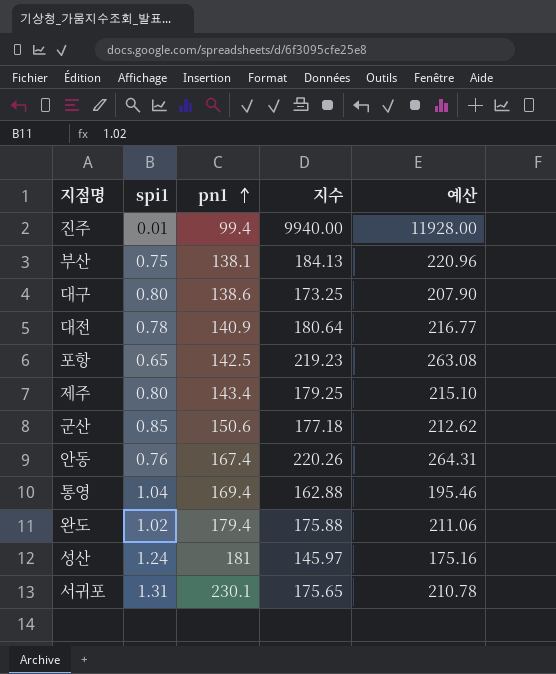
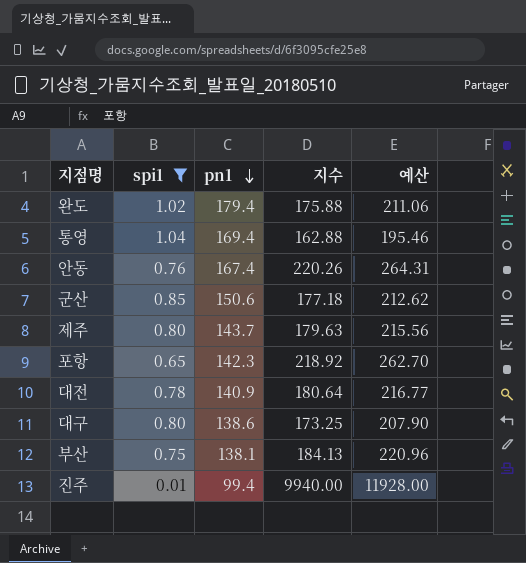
filter: none -> spi1 <= 1.04
row order: pn1 ascending -> pn1 descending
제주 | pn1: 143.4 -> 143.7
제주 | 지수: 179.25 -> 179.63
제주 | 예산: 215.10 -> 215.56
포항 | pn1: 142.5 -> 142.3
포항 | 지수: 219.23 -> 218.92
포항 | 예산: 263.08 -> 262.70

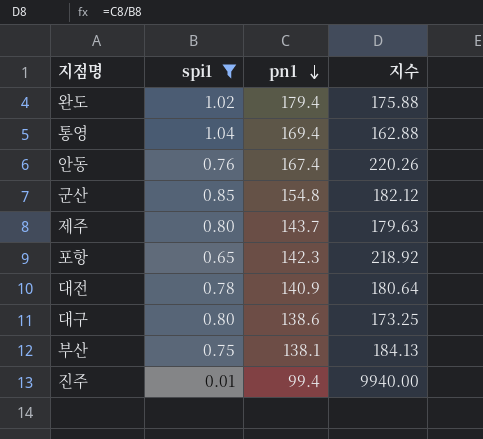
column 예산 | formula: [지수] * 1.2 -> none
군산 | pn1: 150.6 -> 154.8
군산 | 지수: 177.18 -> 182.12

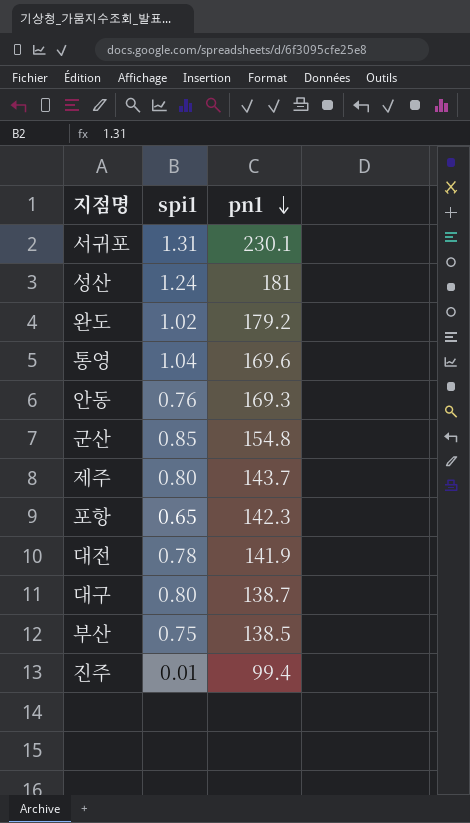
filter: spi1 <= 1.04 -> none
column 지수 | formula: [pn1] / [spi1] -> none
완도 | pn1: 179.4 -> 179.2
통영 | pn1: 169.4 -> 169.6
안동 | pn1: 167.4 -> 169.3
대전 | pn1: 140.9 -> 141.9
대구 | pn1: 138.6 -> 138.7
부산 | pn1: 138.1 -> 138.5

